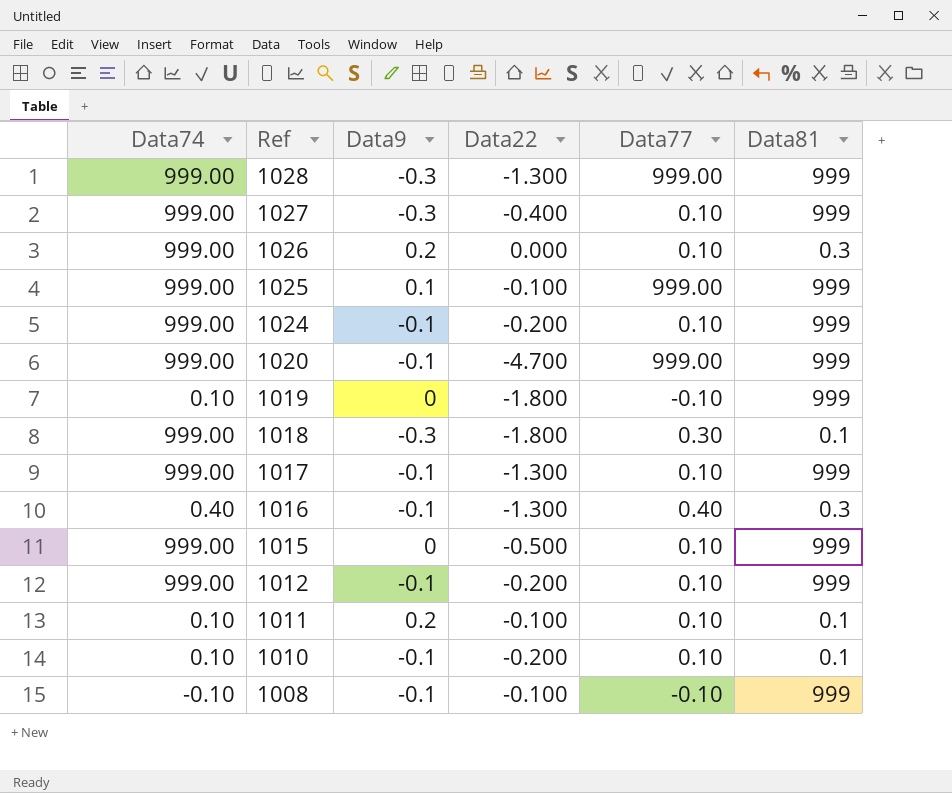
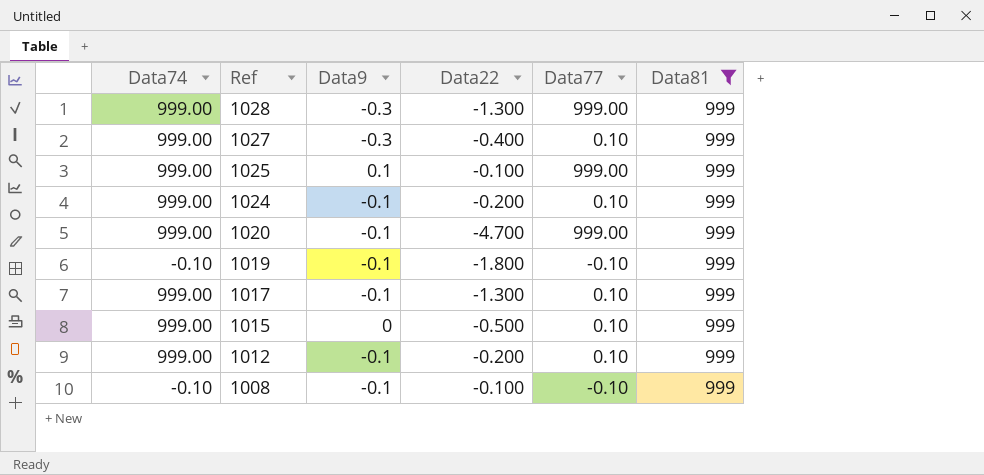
filter: none -> Data81 = 999
1019 | Data74: 0.10 -> -0.10
1019 | Data9: 0 -> -0.1

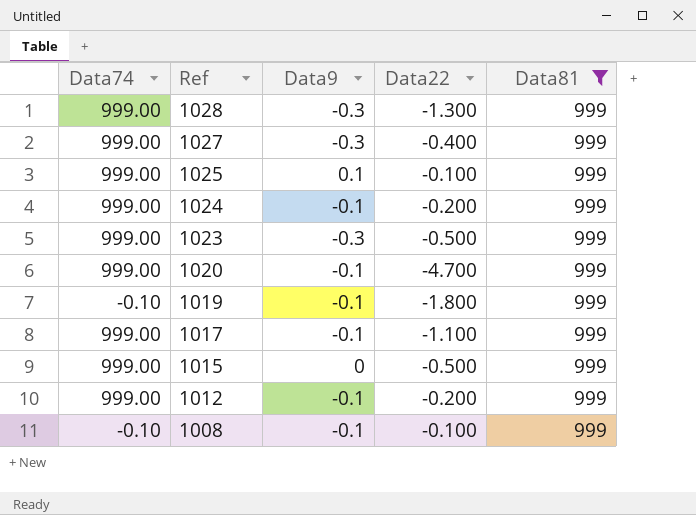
column Data77 | position: 5 -> none
row 1023: none -> 999.00 | -0.3 | -0.500 | 999
1017 | Data22: -1.300 -> -1.100

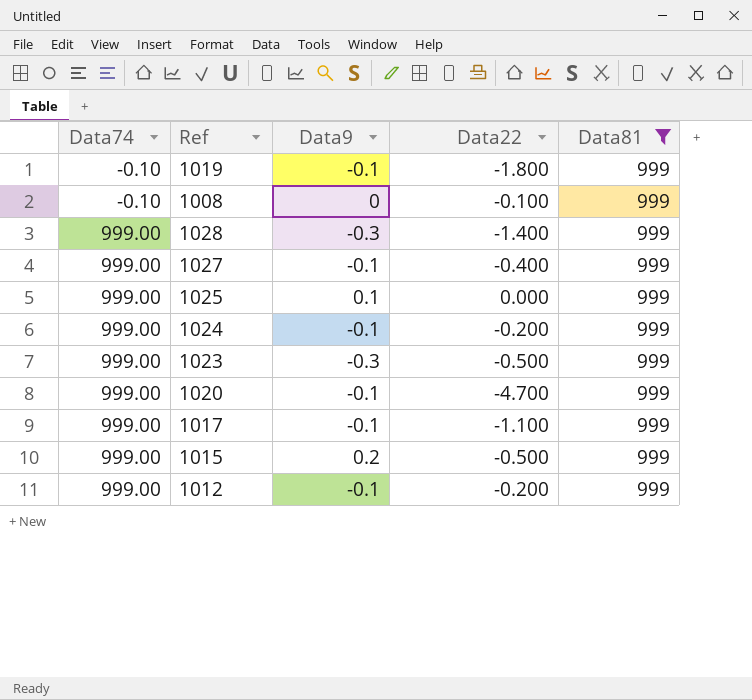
row order: Ref descending -> Data74 ascending
1008 | Data9: -0.1 -> 0
1028 | Data22: -1.300 -> -1.400
1027 | Data9: -0.3 -> -0.1
1025 | Data22: -0.100 -> 0.000
1015 | Data9: 0 -> 0.2

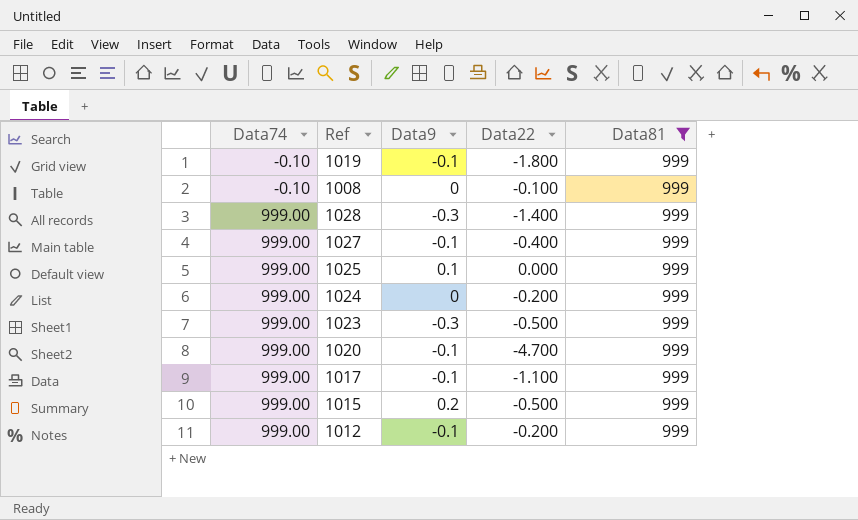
1024 | Data9: -0.1 -> 0

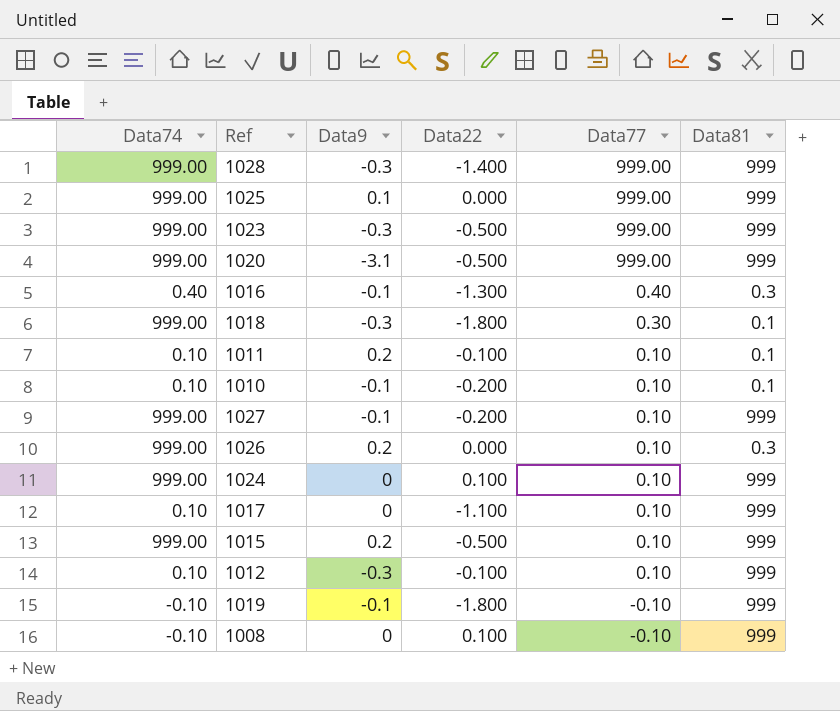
filter: Data81 = 999 -> none
row order: Data74 ascending -> Data77 descending
column Data77 | position: none -> 5
1020 | Data9: -0.1 -> -3.1
1020 | Data22: -4.700 -> -0.500
1027 | Data22: -0.400 -> -0.200
1024 | Data22: -0.200 -> 0.100
1017 | Data74: 999.00 -> 0.10
1017 | Data9: -0.1 -> 0
1012 | Data74: 999.00 -> 0.10
1012 | Data9: -0.1 -> -0.3
1012 | Data22: -0.200 -> -0.100
1008 | Data22: -0.100 -> 0.100

